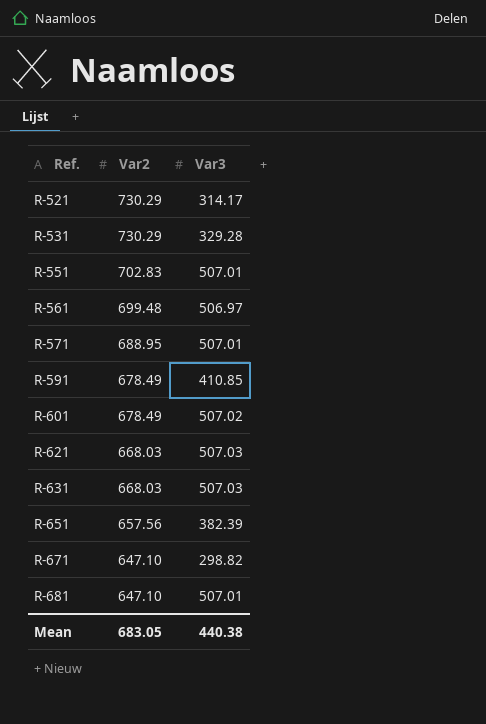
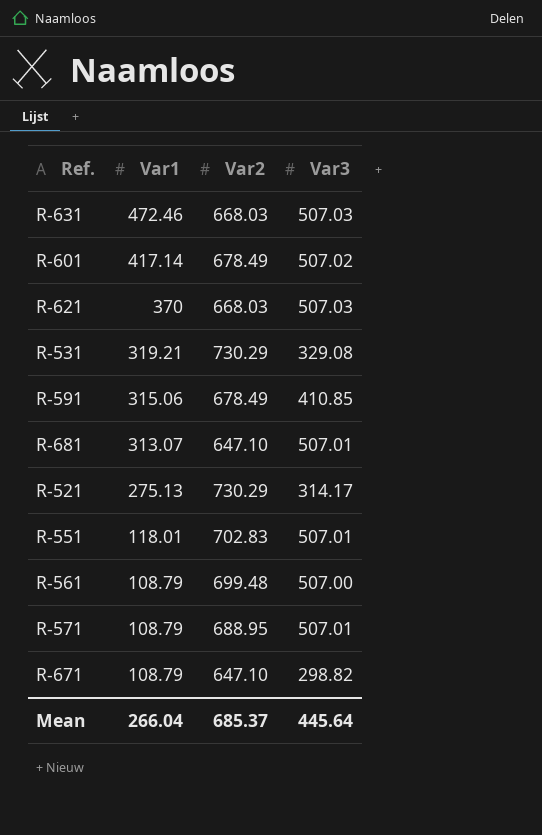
row order: Ref. ascending -> Var1 descending
column Var1 | position: none -> 2
row R-651: 657.56 | 382.39 -> none
R-531 | Var3: 329.28 -> 329.08
R-561 | Var3: 506.97 -> 507.00
Mean | Var2: 683.05 -> 685.37
Mean | Var3: 440.38 -> 445.64

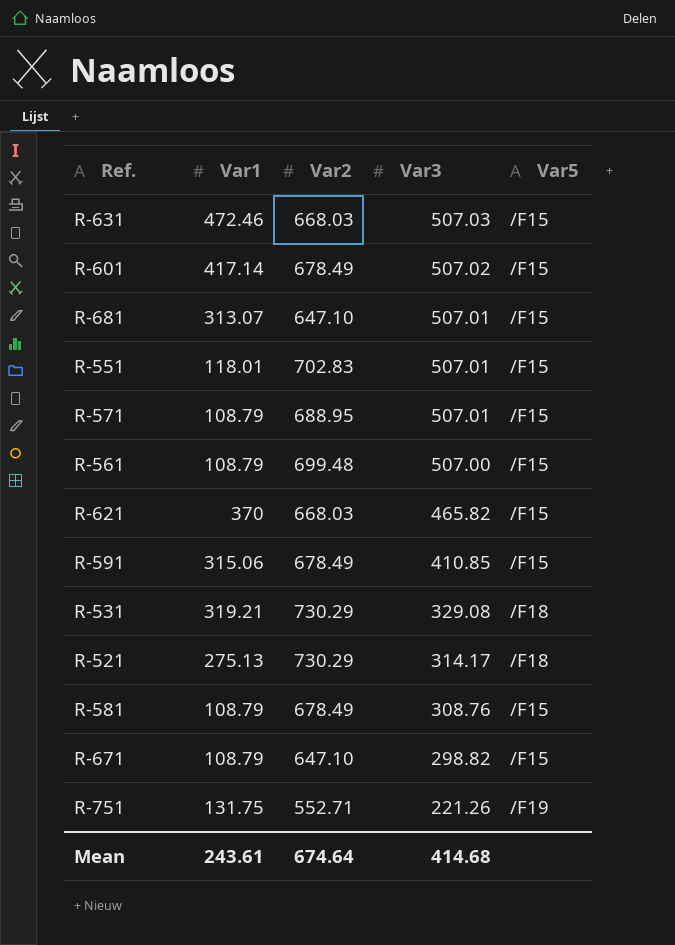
row order: Var1 descending -> Var3 descending
column Var5 | position: none -> 5
R-621 | Var3: 507.03 -> 465.82
row R-581: none -> 108.79 | 678.49 | 308.76 | /F15
row R-751: none -> 131.75 | 552.71 | 221.26 | /F19
Mean | Var1: 266.04 -> 243.61
Mean | Var2: 685.37 -> 674.64
Mean | Var3: 445.64 -> 414.68

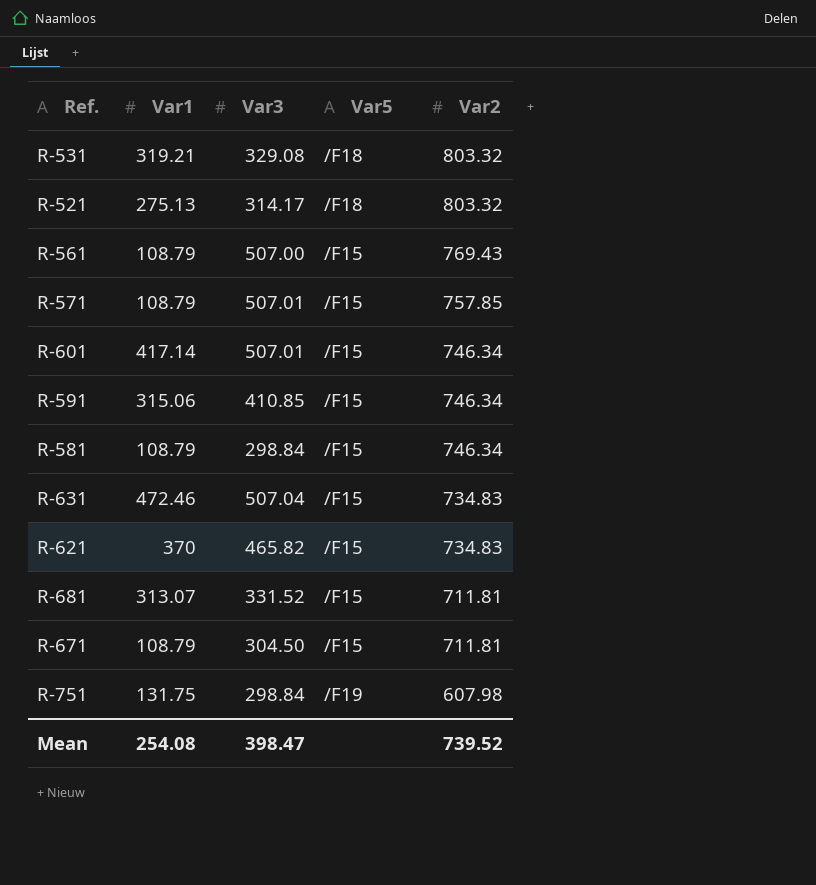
row order: Var3 descending -> Var2 descending
column Var2 | position: 3 -> 5
row R-551: 118.01 | 702.83 | 507.01 | /F15 -> none
R-531 | Var2: 730.29 -> 803.32
R-521 | Var2: 730.29 -> 803.32
R-561 | Var2: 699.48 -> 769.43
R-571 | Var2: 688.95 -> 757.85
R-601 | Var3: 507.02 -> 507.01
R-601 | Var2: 678.49 -> 746.34
R-591 | Var2: 678.49 -> 746.34
R-581 | Var3: 308.76 -> 298.84
R-581 | Var2: 678.49 -> 746.34
R-631 | Var3: 507.03 -> 507.04
R-631 | Var2: 668.03 -> 734.83
R-621 | Var2: 668.03 -> 734.83
R-681 | Var3: 507.01 -> 331.52
R-681 | Var2: 647.10 -> 711.81
R-671 | Var3: 298.82 -> 304.50
R-671 | Var2: 647.10 -> 711.81
R-751 | Var3: 221.26 -> 298.84
R-751 | Var2: 552.71 -> 607.98
Mean | Var1: 243.61 -> 254.08
Mean | Var3: 414.68 -> 398.47
Mean | Var2: 674.64 -> 739.52

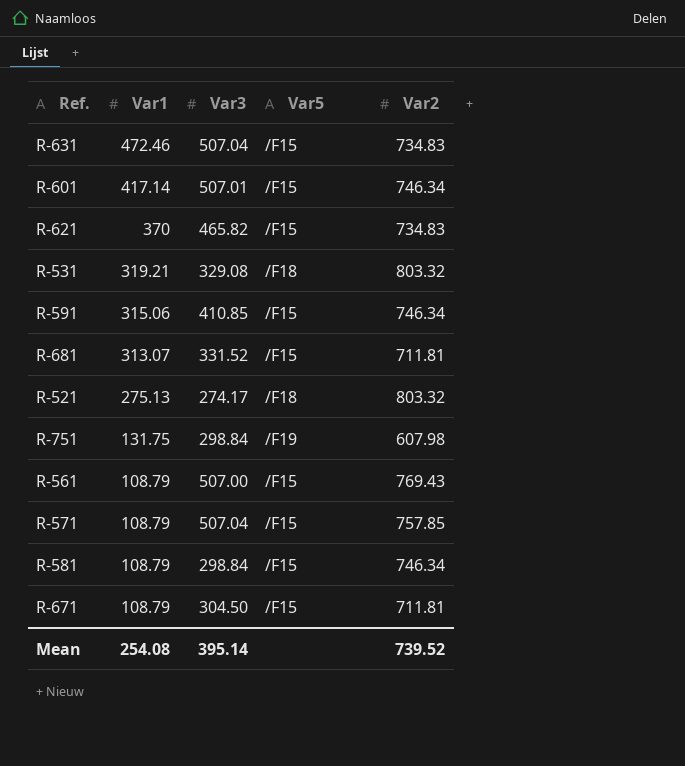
row order: Var2 descending -> Var1 descending
R-521 | Var3: 314.17 -> 274.17
R-571 | Var3: 507.01 -> 507.04
Mean | Var3: 398.47 -> 395.14

